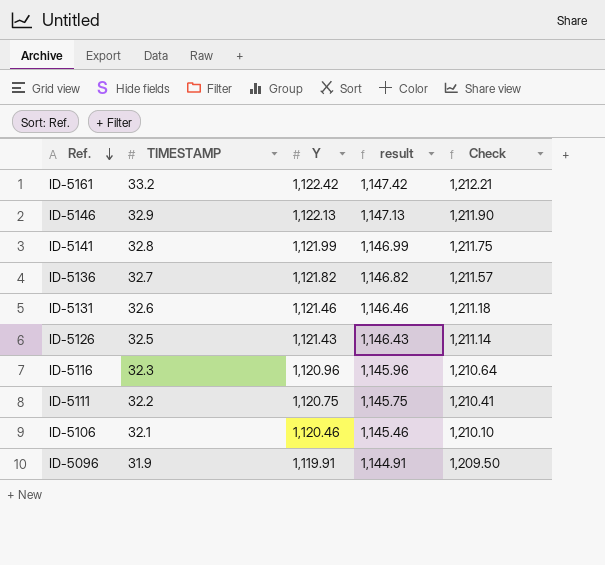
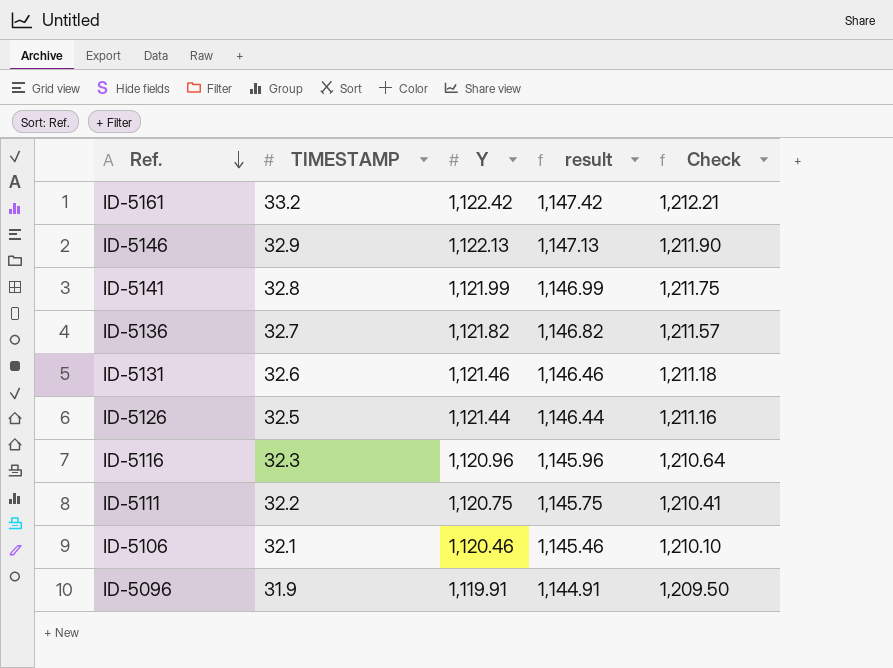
ID-5126 | Y: 1,121.43 -> 1,121.44
ID-5126 | result: 1,146.43 -> 1,146.44
ID-5126 | Check: 1,211.14 -> 1,211.16

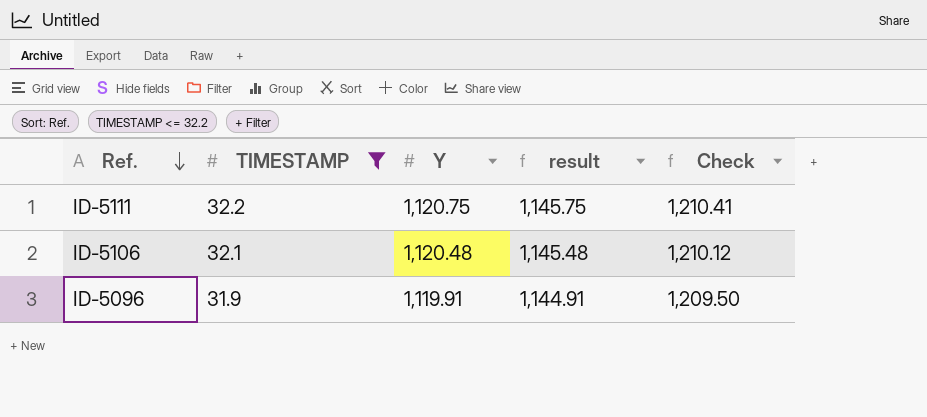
filter: none -> TIMESTAMP <= 32.2
ID-5106 | Y: 1,120.46 -> 1,120.48
ID-5106 | result: 1,145.46 -> 1,145.48
ID-5106 | Check: 1,210.10 -> 1,210.12

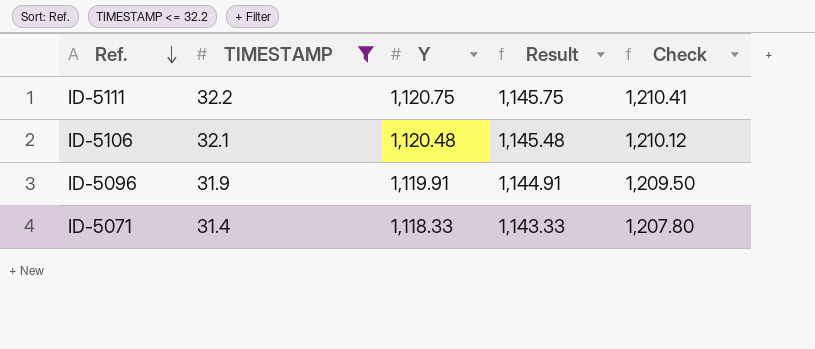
column name: result -> Result
row ID-5071: none -> 31.4 | 1,118.33 | 1,143.33 | 1,207.80

